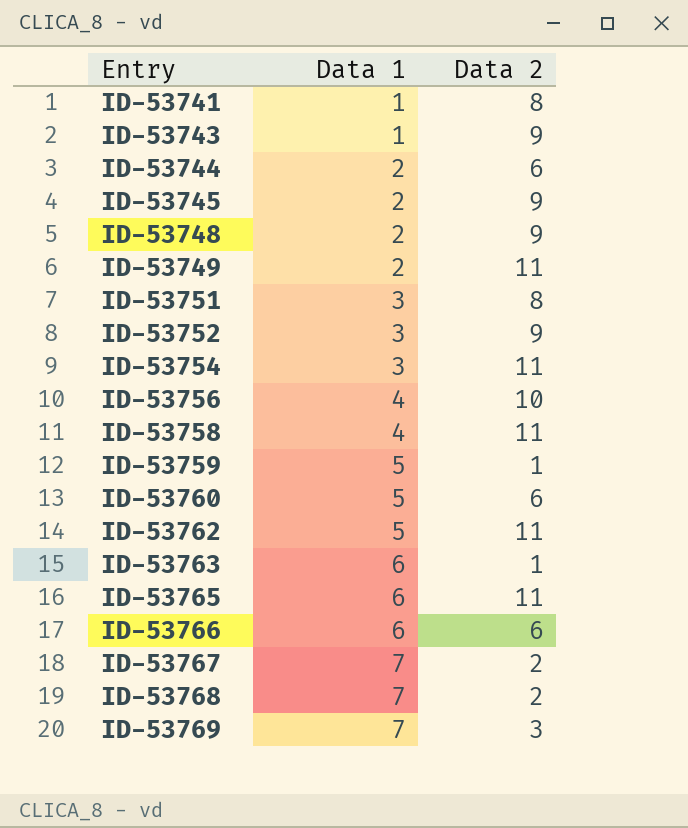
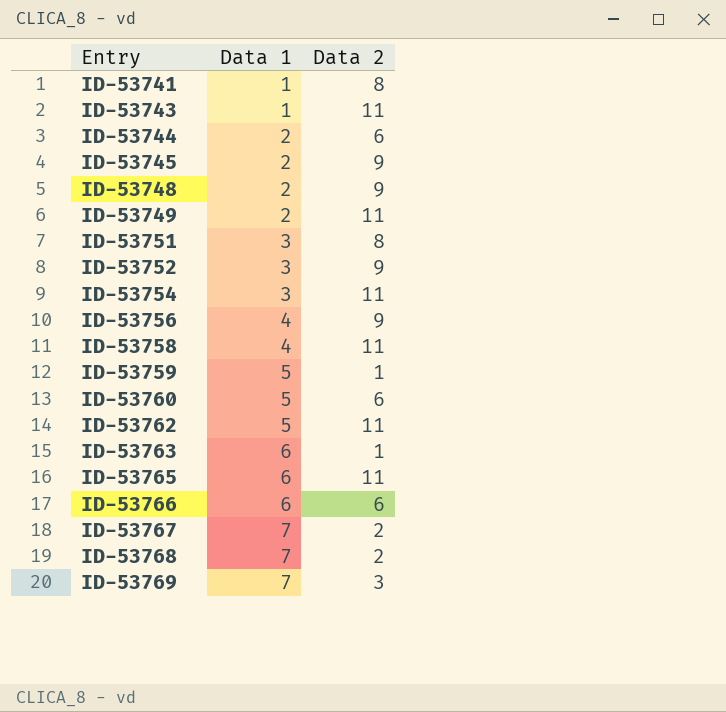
ID-53743 | Data 2: 9 -> 11
ID-53756 | Data 2: 10 -> 9

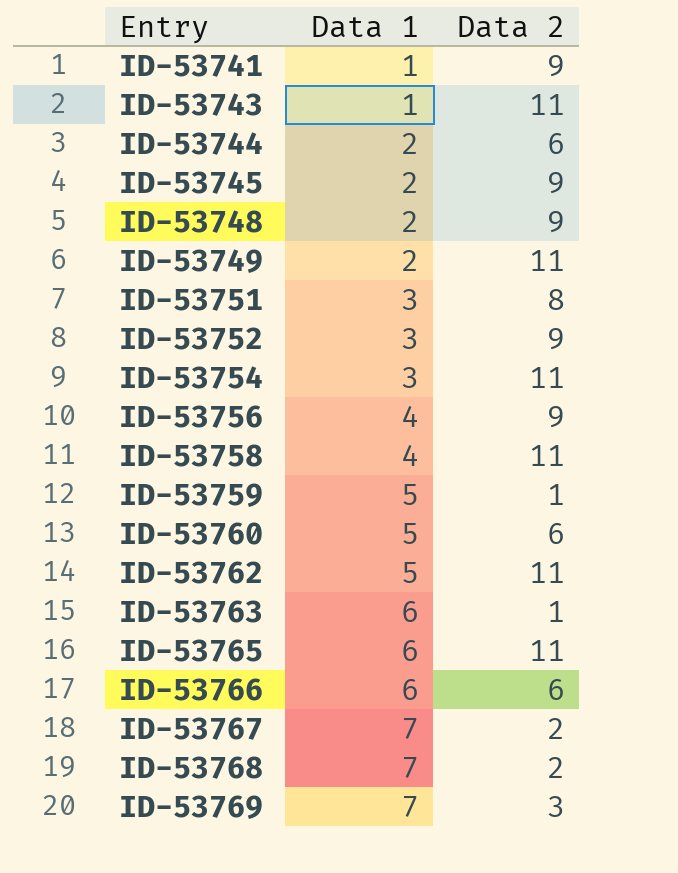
ID-53741 | Data 2: 8 -> 9

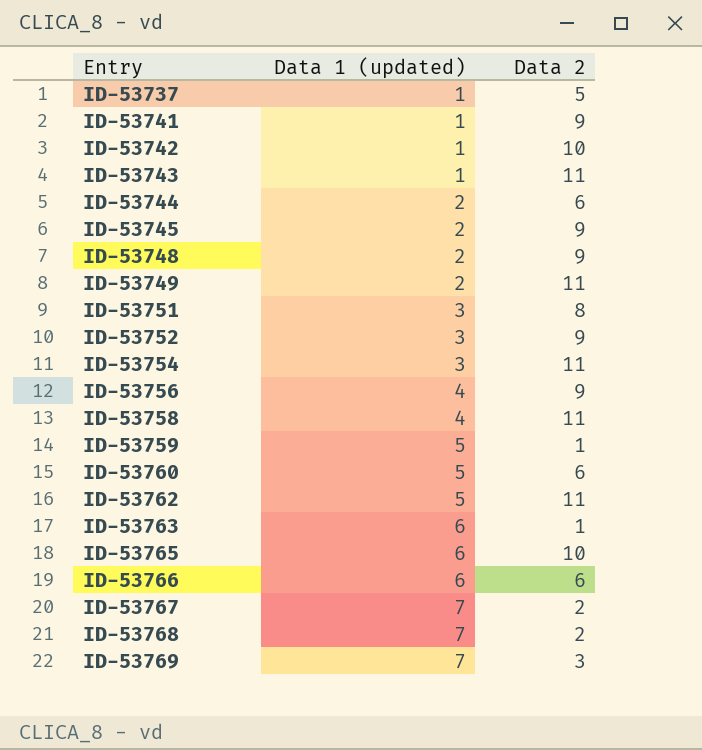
column name: Data 1 -> Data 1 (updated)
row ID-53737: none -> 1 | 5
row ID-53742: none -> 1 | 10
ID-53765 | Data 2: 11 -> 10

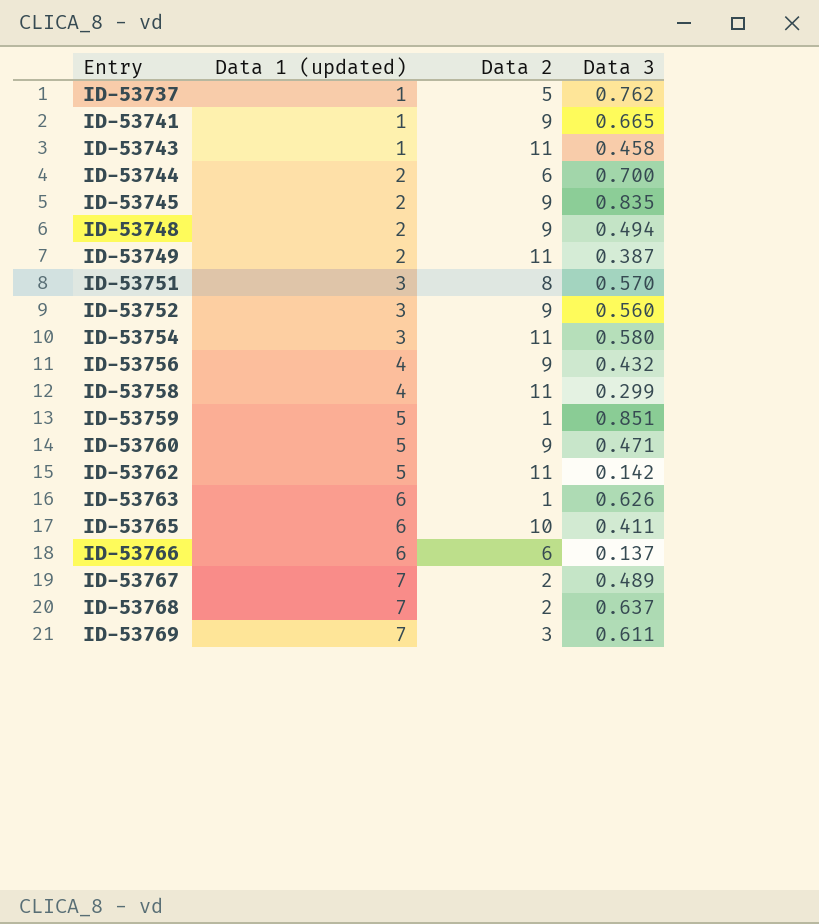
column Data 3 | position: none -> 4
row ID-53742: 1 | 10 -> none
ID-53760 | Data 2: 6 -> 9

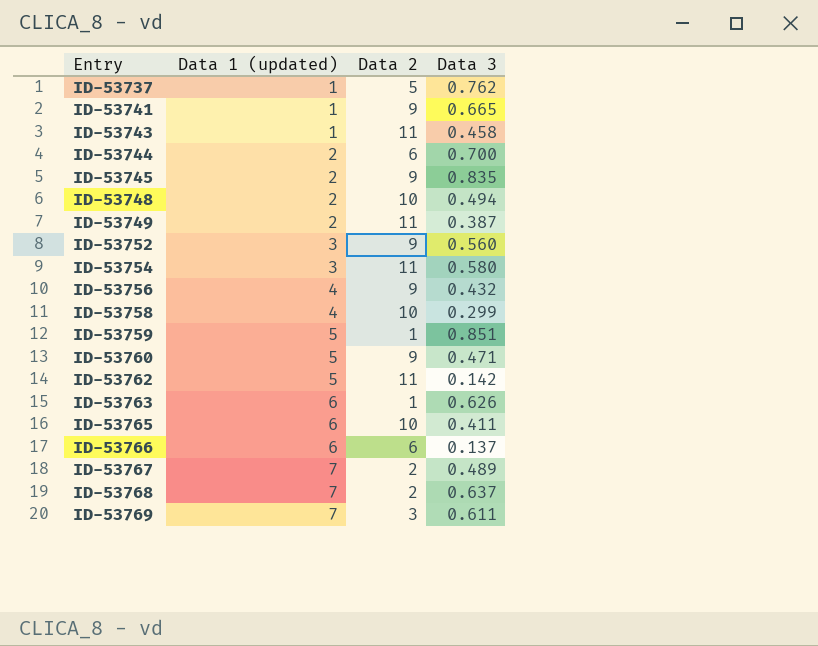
row ID-53751: 3 | 8 | 0.570 -> none
ID-53748 | Data 2: 9 -> 10
ID-53758 | Data 2: 11 -> 10

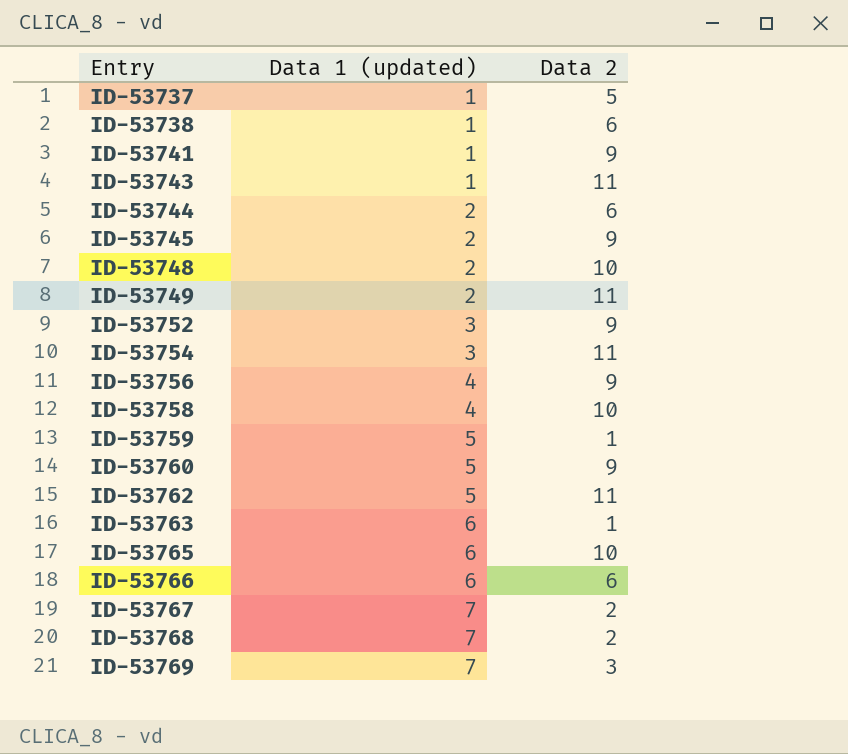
column Data 3 | position: 4 -> none
row ID-53738: none -> 1 | 6

